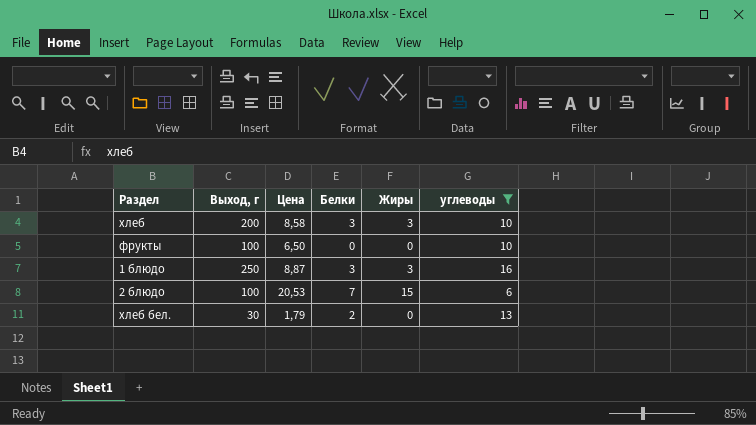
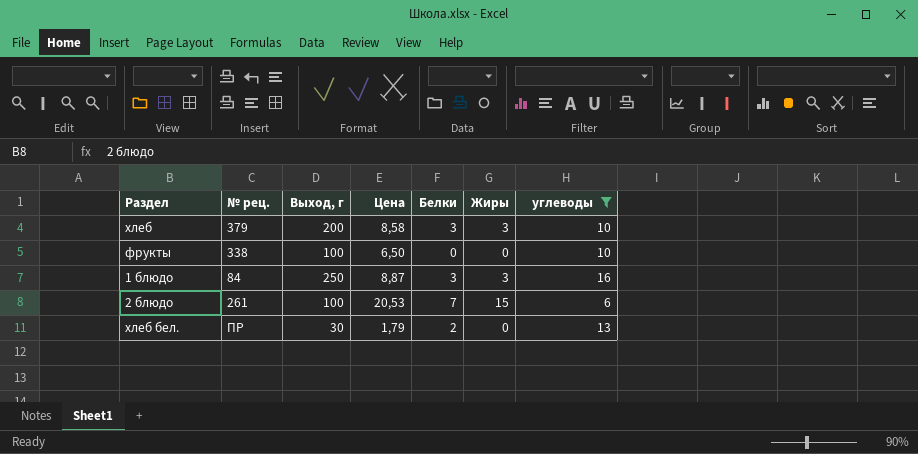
column № рец. | position: none -> 2

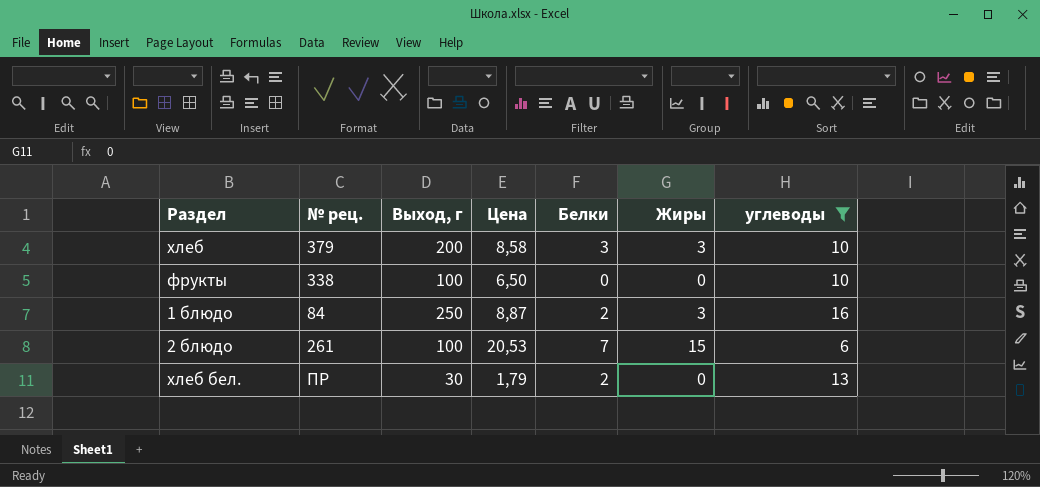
1 блюдо | Белки: 3 -> 2

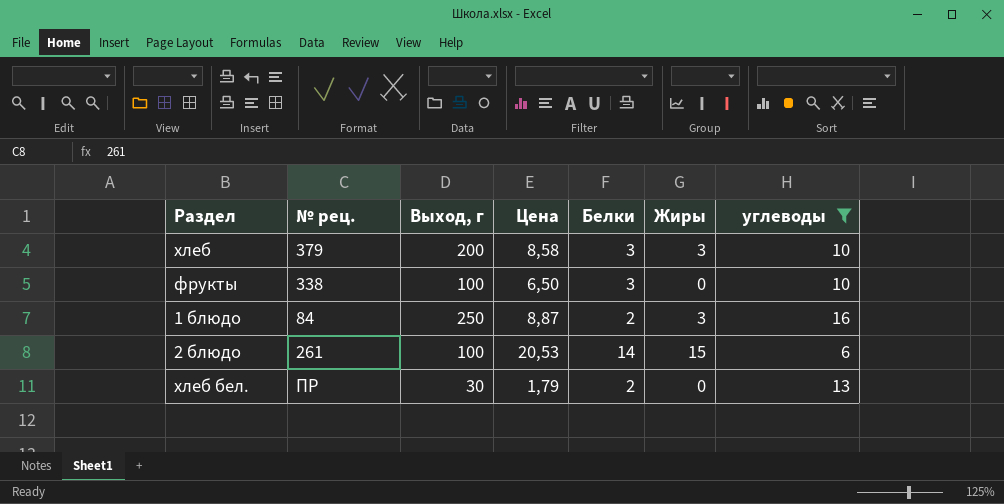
фрукты | Белки: 0 -> 3
2 блюдо | Белки: 7 -> 14

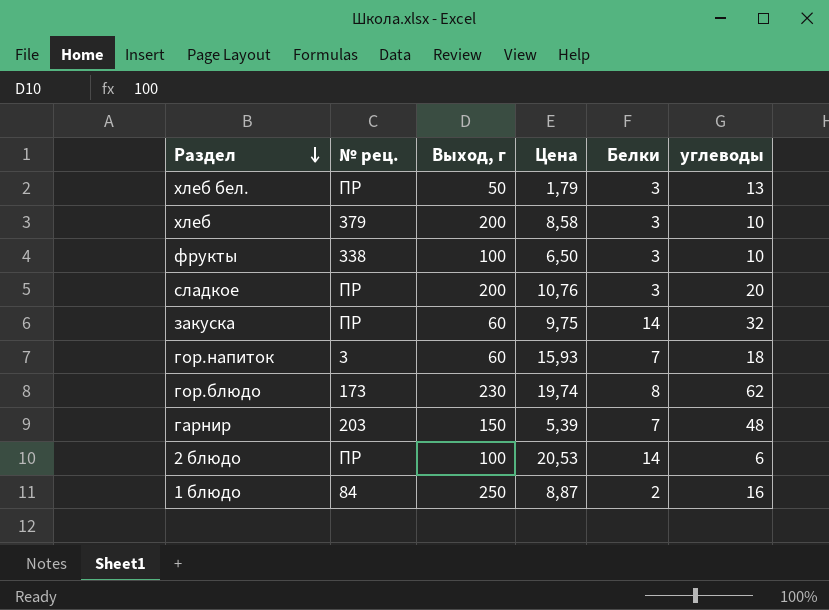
filter: углеводы <= 16 -> none
row order: none -> Раздел descending
column Жиры | position: 6 -> none
хлеб бел. | Выход, г: 30 -> 50
хлеб бел. | Белки: 2 -> 3
2 блюдо | № рец.: 261 -> ПР

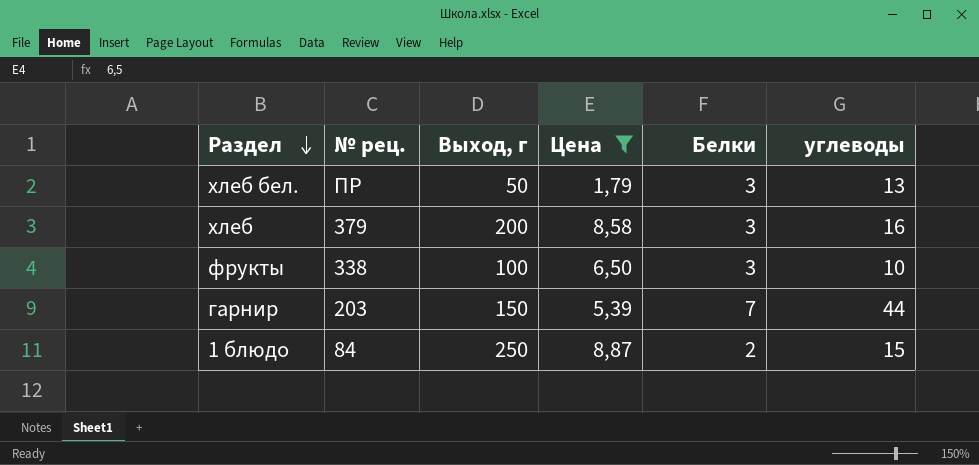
filter: none -> Цена <= 8,87
хлеб | углеводы: 10 -> 16
гарнир | углеводы: 48 -> 44
1 блюдо | углеводы: 16 -> 15

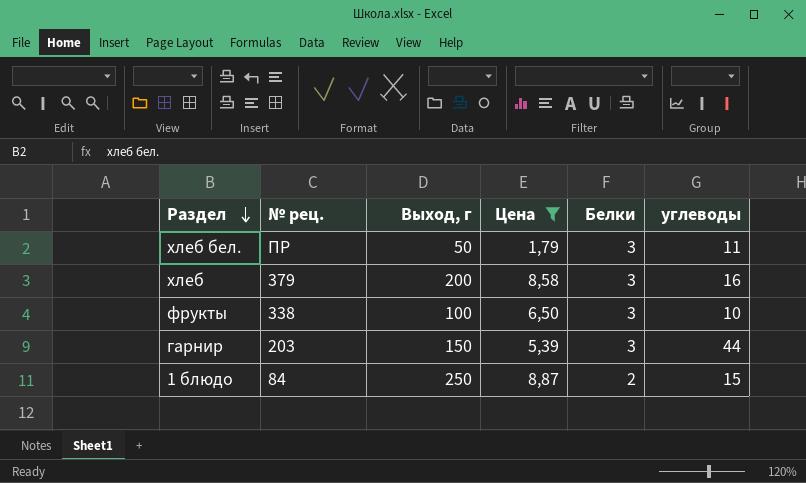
хлеб бел. | углеводы: 13 -> 11
гарнир | Белки: 7 -> 3

